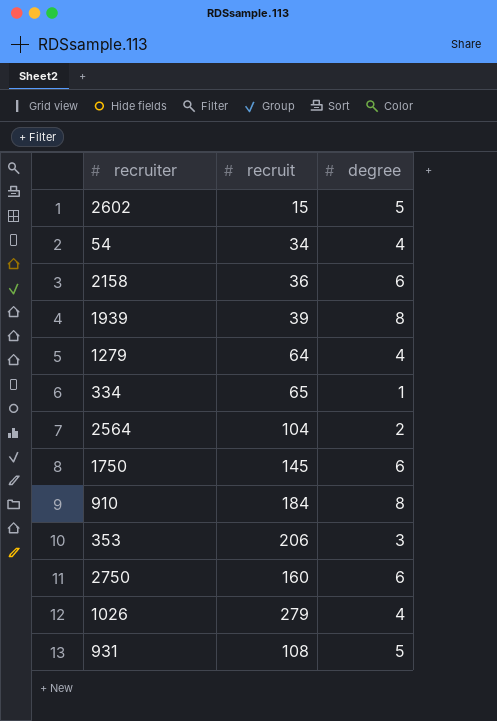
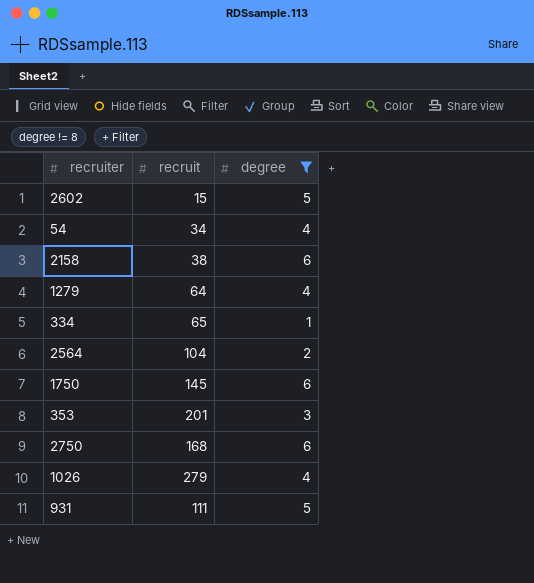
filter: none -> degree != 8
2158 | recruit: 36 -> 38
353 | recruit: 206 -> 201
2750 | recruit: 160 -> 168
931 | recruit: 108 -> 111

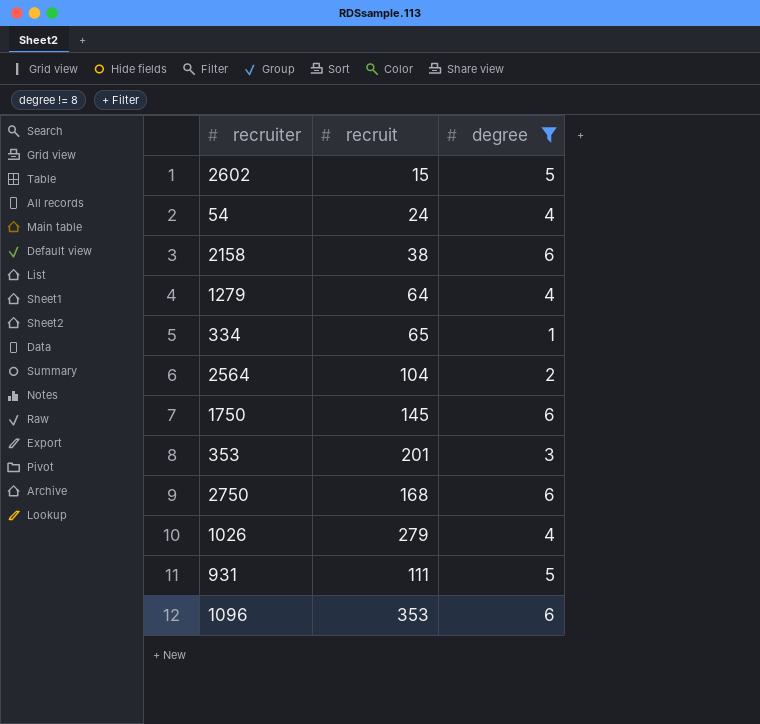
54 | recruit: 34 -> 24
row 1096: none -> 353 | 6

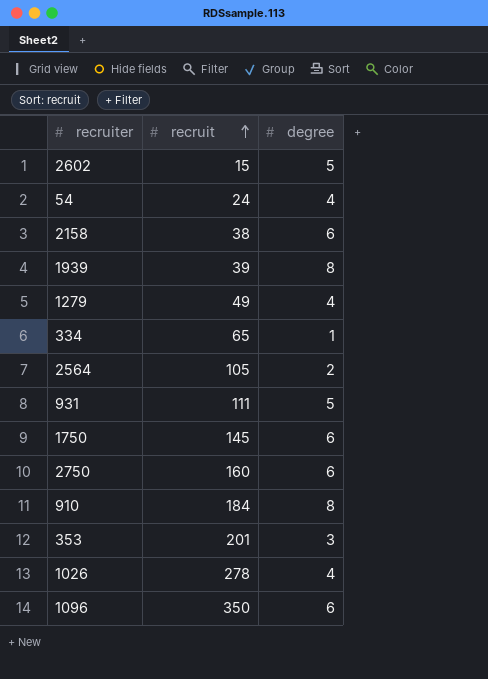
filter: degree != 8 -> none
row order: none -> recruit ascending
1279 | recruit: 64 -> 49
2564 | recruit: 104 -> 105
2750 | recruit: 168 -> 160
1026 | recruit: 279 -> 278
1096 | recruit: 353 -> 350

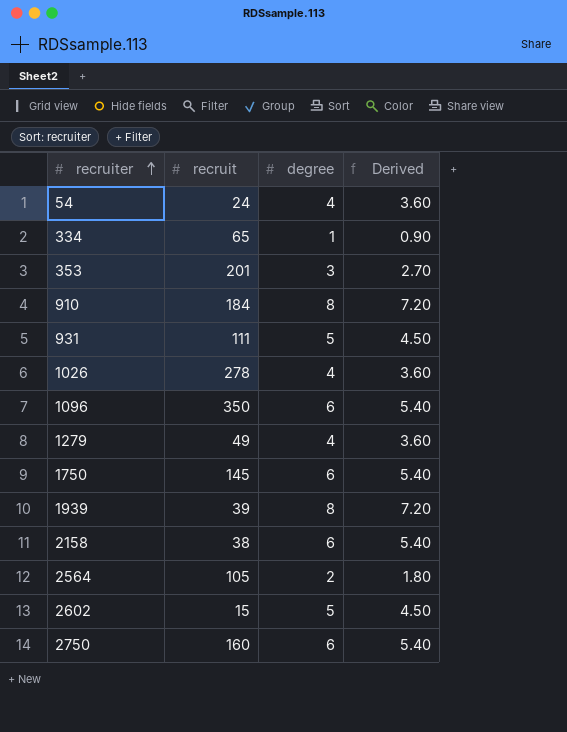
row order: recruit ascending -> recruiter ascending
column Derived | formula: none -> [degree] * 0.9

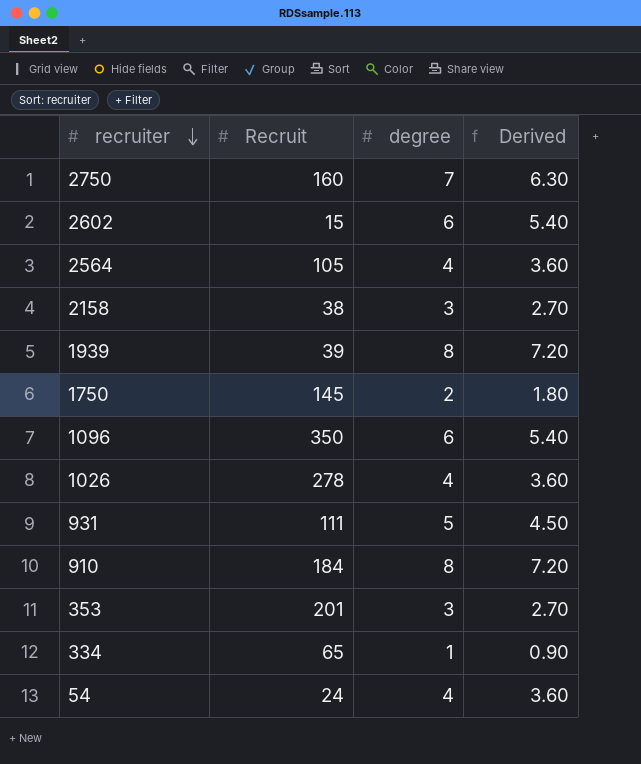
row order: recruiter ascending -> recruiter descending
column name: recruit -> Recruit
row 1279: 49 | 4 | 3.60 -> none
2750 | degree: 6 -> 7
2750 | Derived: 5.40 -> 6.30
2602 | degree: 5 -> 6
2602 | Derived: 4.50 -> 5.40
2564 | degree: 2 -> 4
2564 | Derived: 1.80 -> 3.60
2158 | degree: 6 -> 3
2158 | Derived: 5.40 -> 2.70
1750 | degree: 6 -> 2
1750 | Derived: 5.40 -> 1.80

